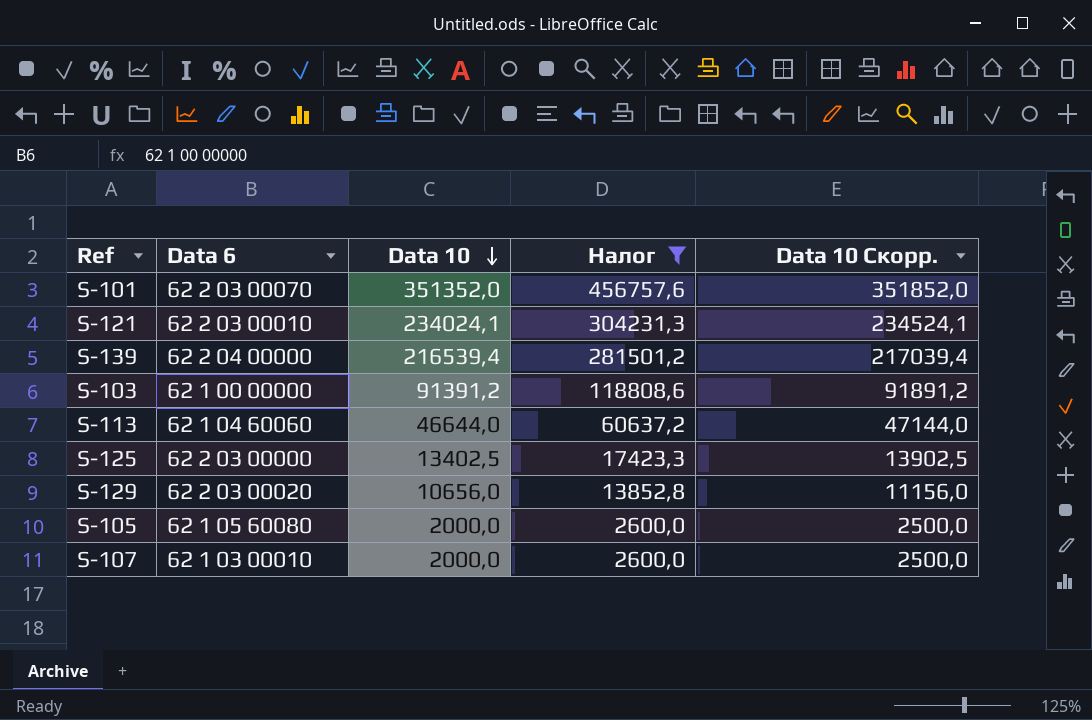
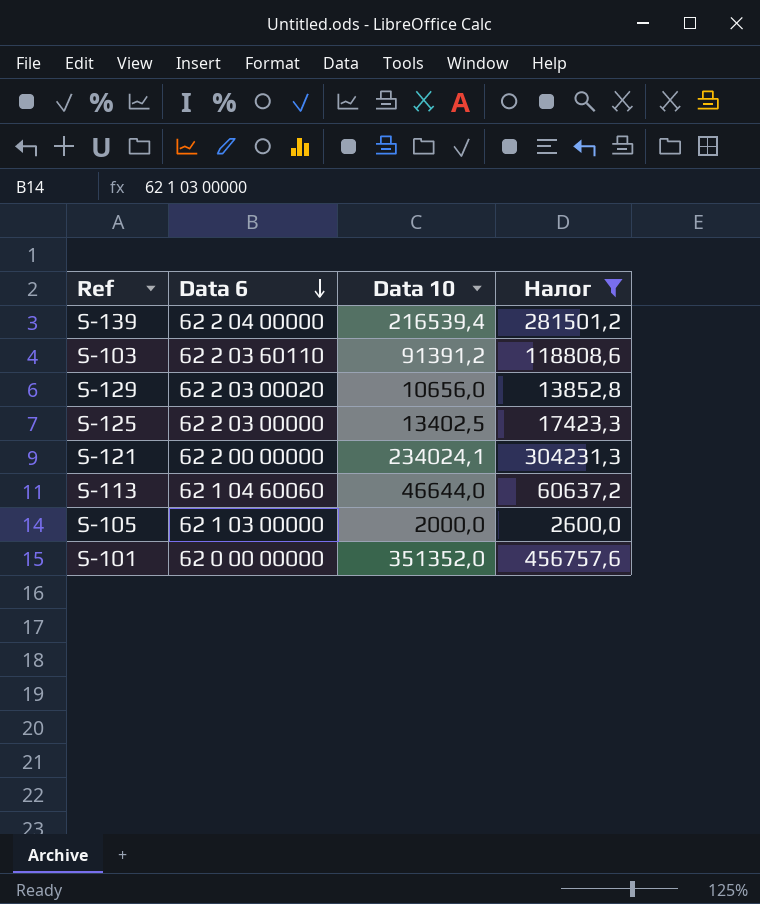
row order: Data 10 descending -> Data 6 descending
column Data 10 Скорр. | formula: [Data 10] + 500 -> none
row S-107: 62 1 03 00010 | 2000,0 | 2600,0 | 2500,0 -> none
S-103 | Data 6: 62 1 00 00000 -> 62 2 03 60110
S-121 | Data 6: 62 2 03 00010 -> 62 2 00 00000
S-105 | Data 6: 62 1 05 60080 -> 62 1 03 00000
S-101 | Data 6: 62 2 03 00070 -> 62 0 00 00000

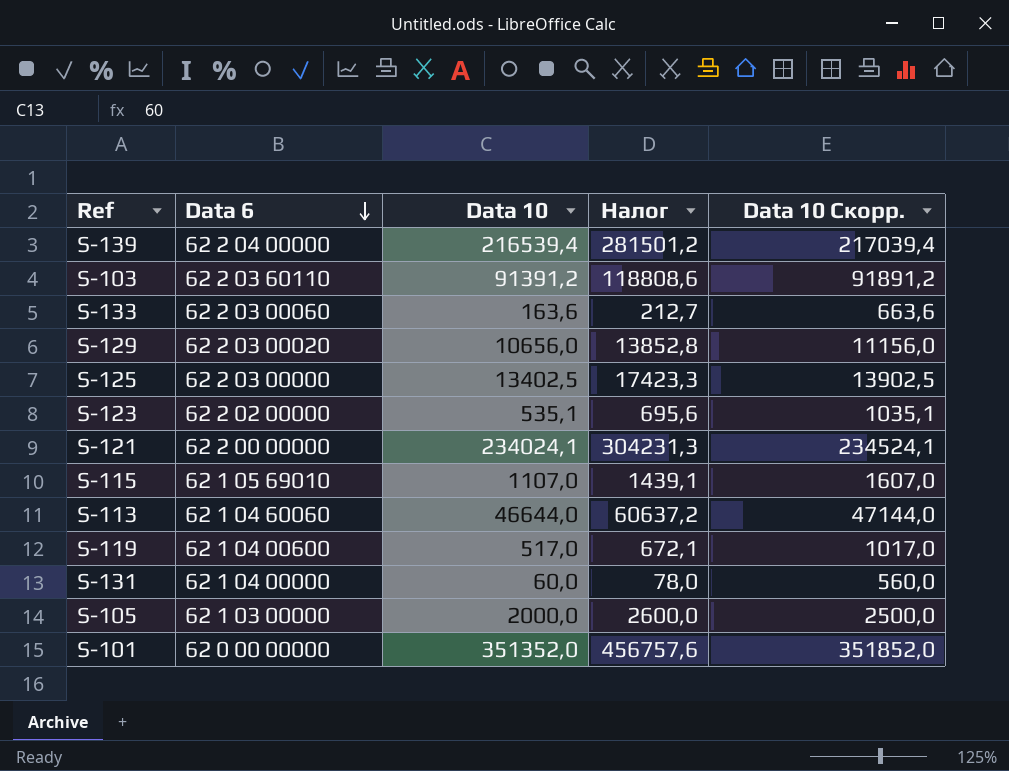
filter: Налог >= 2600,0 -> none
column Data 10 Скорр. | formula: none -> [Data 10] + 500

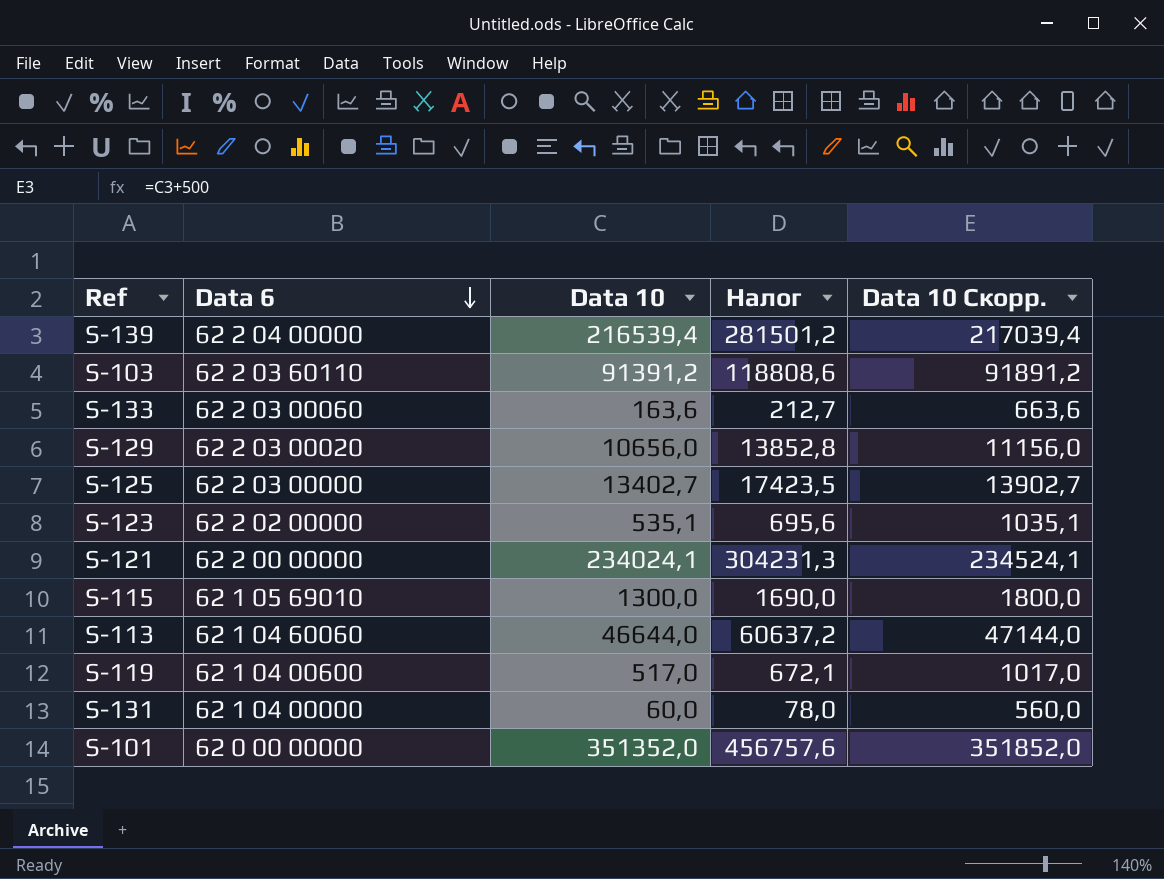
row S-105: 62 1 03 00000 | 2000,0 | 2600,0 | 2500,0 -> none
S-125 | Data 10: 13402,5 -> 13402,7
S-125 | Налог: 17423,3 -> 17423,5
S-125 | Data 10 Скорр.: 13902,5 -> 13902,7
S-115 | Data 10: 1107,0 -> 1300,0
S-115 | Налог: 1439,1 -> 1690,0
S-115 | Data 10 Скорр.: 1607,0 -> 1800,0

